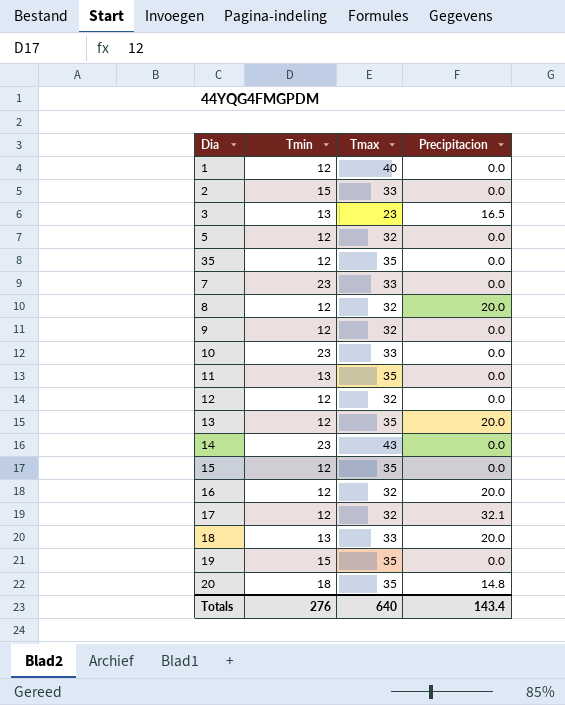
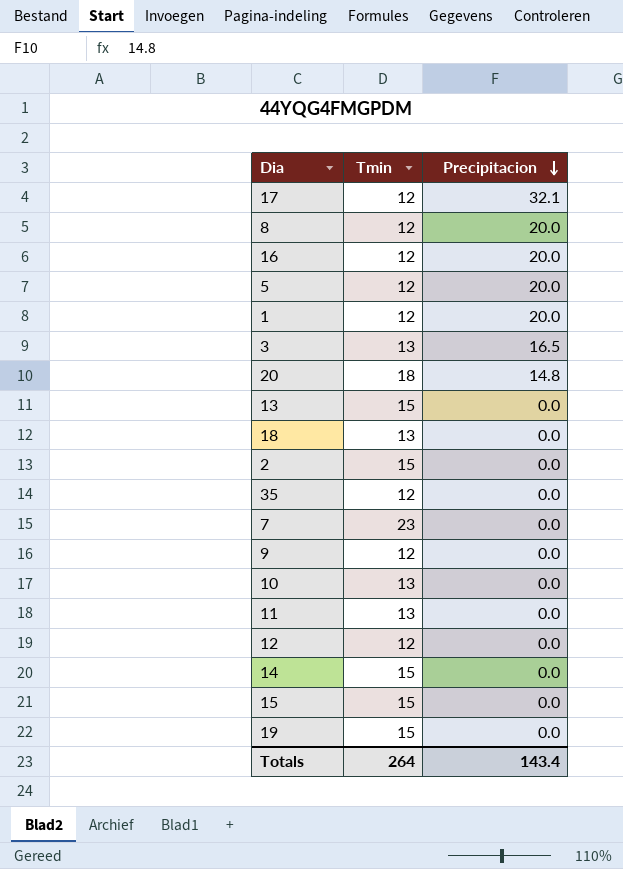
row order: none -> Precipitacion descending
column Tmax | position: 3 -> none
5 | Precipitacion: 0.0 -> 20.0
1 | Precipitacion: 0.0 -> 20.0
13 | Tmin: 12 -> 15
13 | Precipitacion: 20.0 -> 0.0
18 | Precipitacion: 20.0 -> 0.0
10 | Tmin: 23 -> 13
14 | Tmin: 23 -> 15
15 | Tmin: 12 -> 15
Totals | Tmin: 276 -> 264

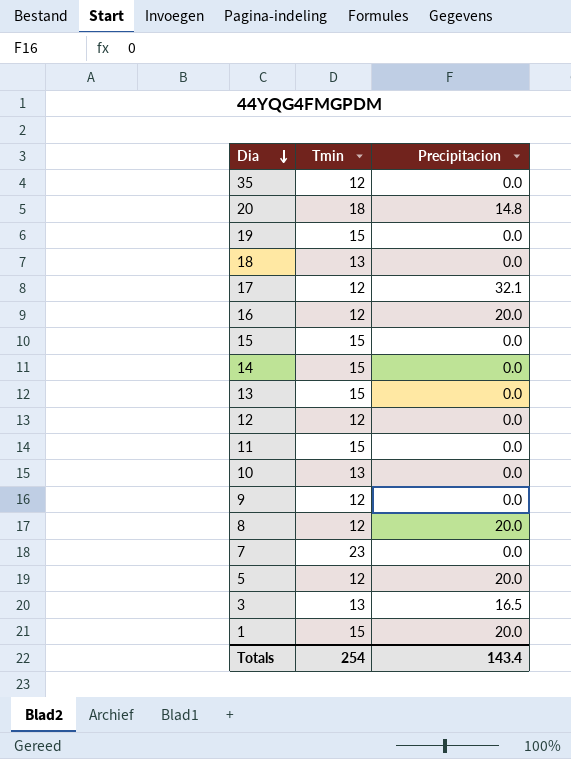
row order: Precipitacion descending -> Dia descending
row 2: 15 | 0.0 -> none
11 | Tmin: 13 -> 15
1 | Tmin: 12 -> 15
Totals | Tmin: 264 -> 254

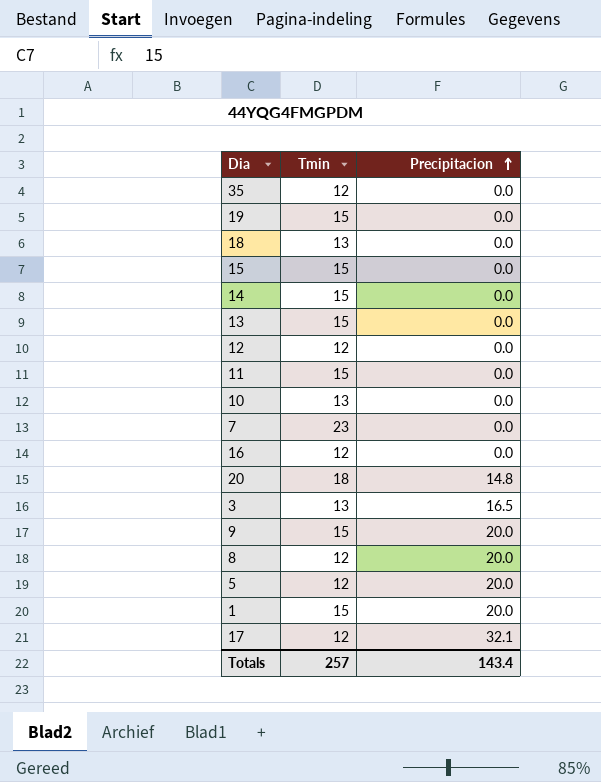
row order: Dia descending -> Precipitacion ascending
16 | Precipitacion: 20.0 -> 0.0
9 | Tmin: 12 -> 15
9 | Precipitacion: 0.0 -> 20.0
Totals | Tmin: 254 -> 257

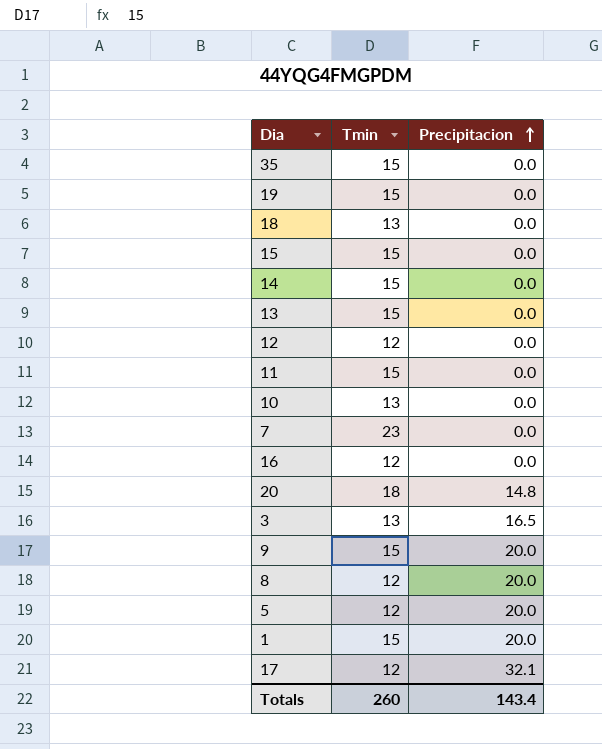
35 | Tmin: 12 -> 15
Totals | Tmin: 257 -> 260

